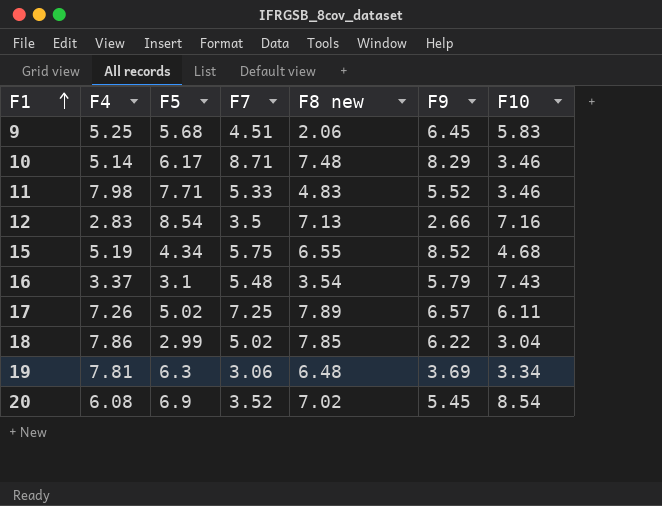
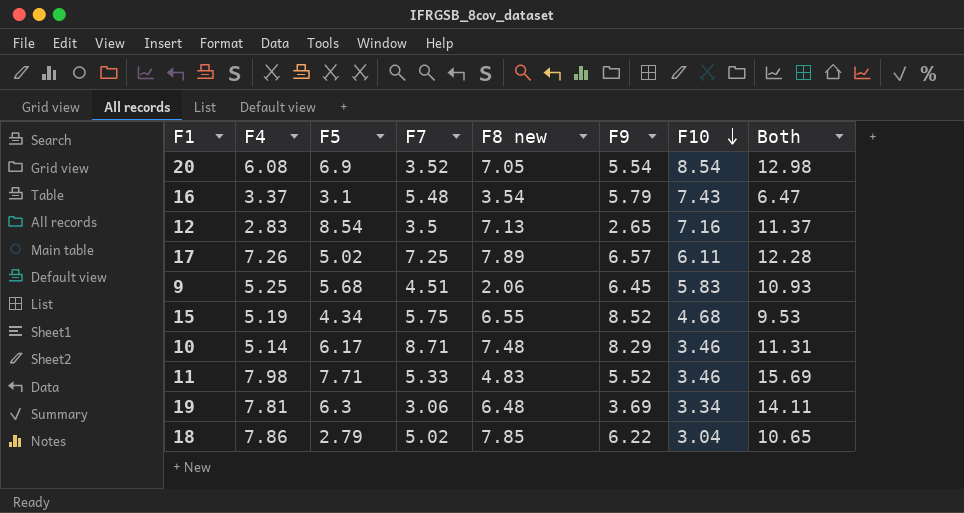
row order: F1 ascending -> F10 descending
column Both | formula: none -> [F4] + [F5]
20 | F8 new: 7.02 -> 7.05
20 | F9: 5.45 -> 5.54
12 | F9: 2.66 -> 2.65
18 | F5: 2.99 -> 2.79

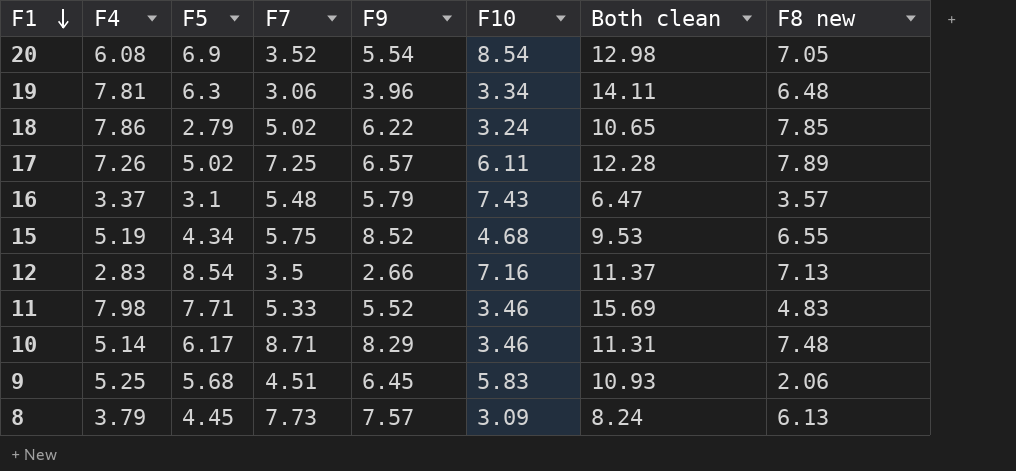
row order: F10 descending -> F1 descending
column name: Both -> Both clean
column F8 new | position: 5 -> 8
19 | F9: 3.69 -> 3.96
18 | F10: 3.04 -> 3.24
16 | F8 new: 3.54 -> 3.57
12 | F9: 2.65 -> 2.66
row 8: none -> 3.79 | 4.45 | 7.73 | 7.57 | 3.09 | 8.24 | 6.13

